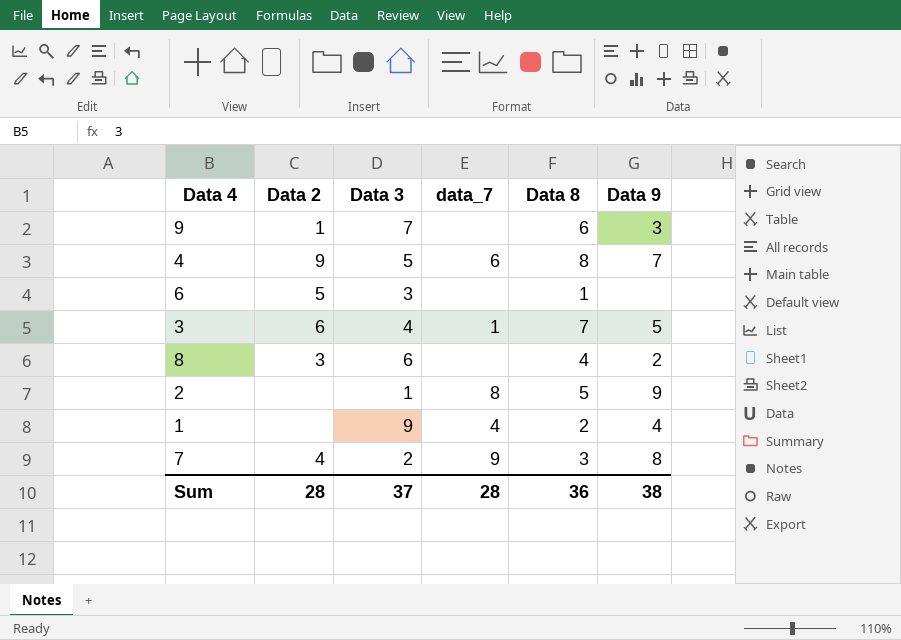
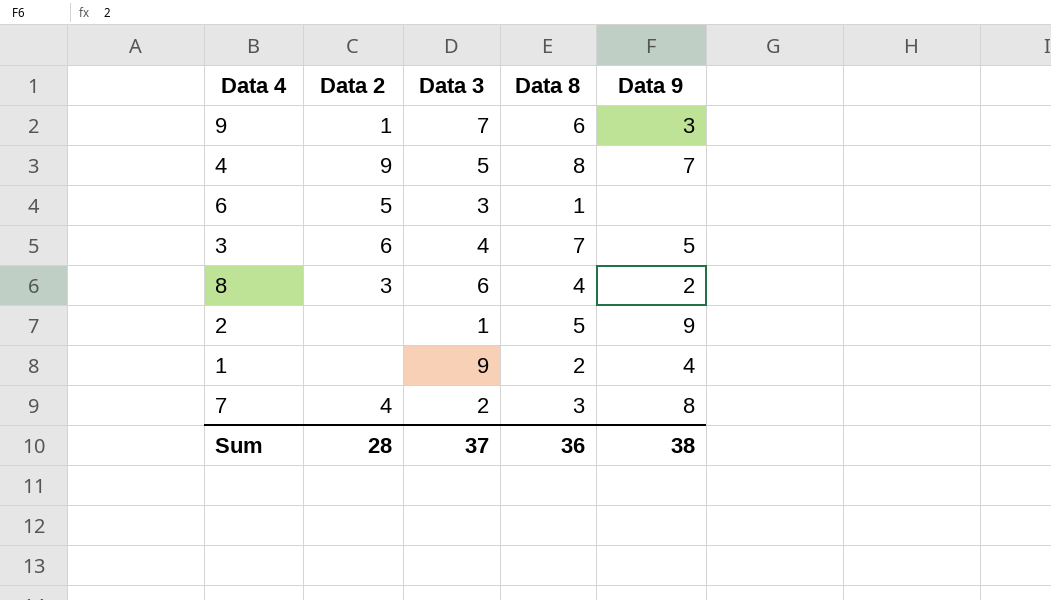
column data_7 | position: 4 -> none

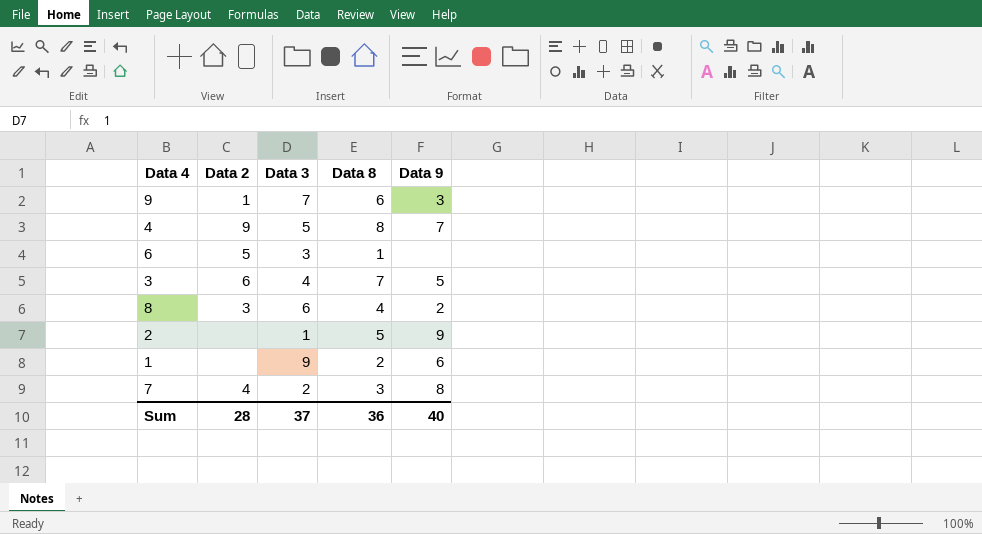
1 | Data 9: 4 -> 6
Sum | Data 9: 38 -> 40

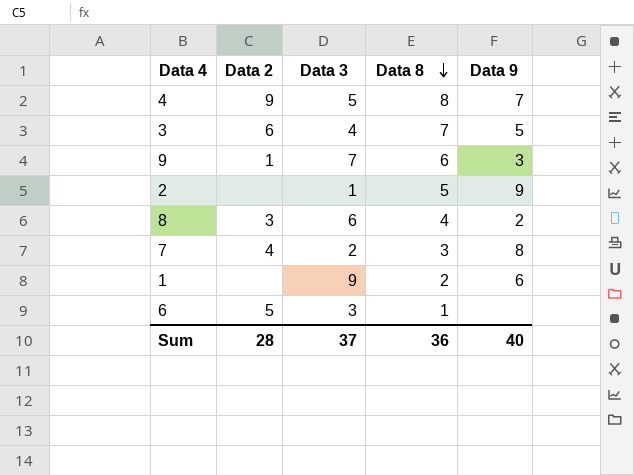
row order: none -> Data 8 descending

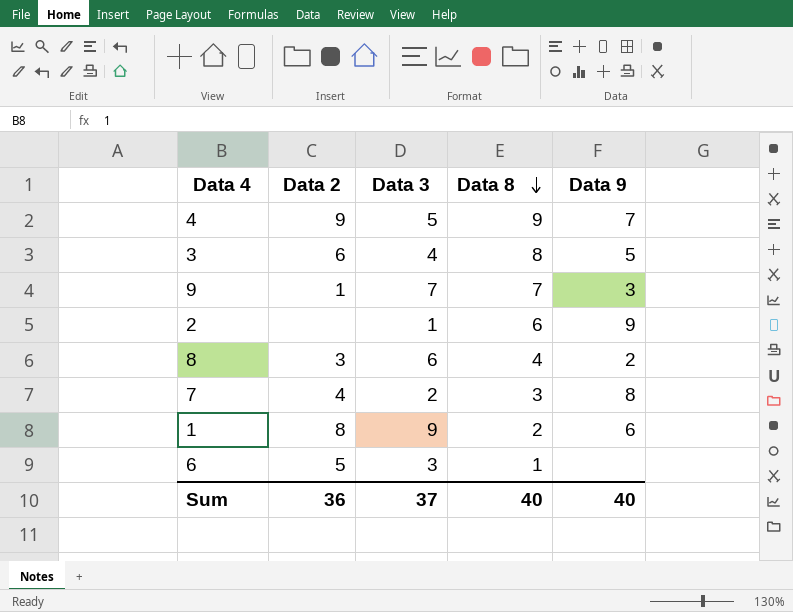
4 | Data 8: 8 -> 9
3 | Data 8: 7 -> 8
9 | Data 8: 6 -> 7
2 | Data 8: 5 -> 6
1 | Data 2: none -> 8
Sum | Data 2: 28 -> 36
Sum | Data 8: 36 -> 40

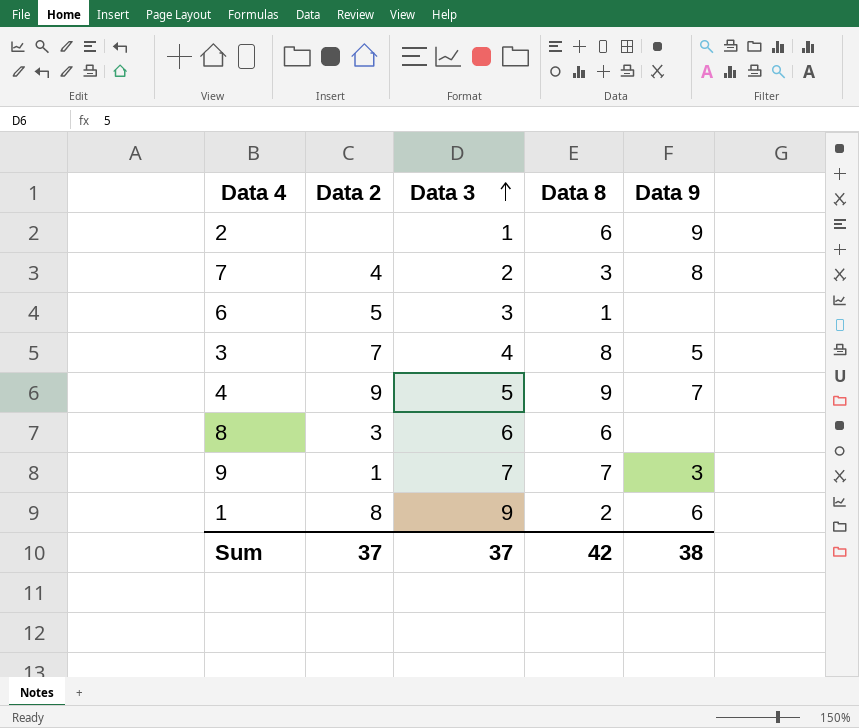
row order: Data 8 descending -> Data 3 ascending
3 | Data 2: 6 -> 7
8 | Data 8: 4 -> 6
8 | Data 9: 2 -> none
Sum | Data 2: 36 -> 37
Sum | Data 8: 40 -> 42
Sum | Data 9: 40 -> 38

